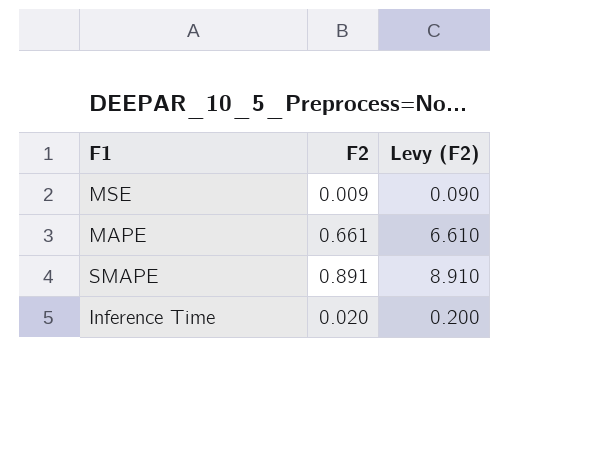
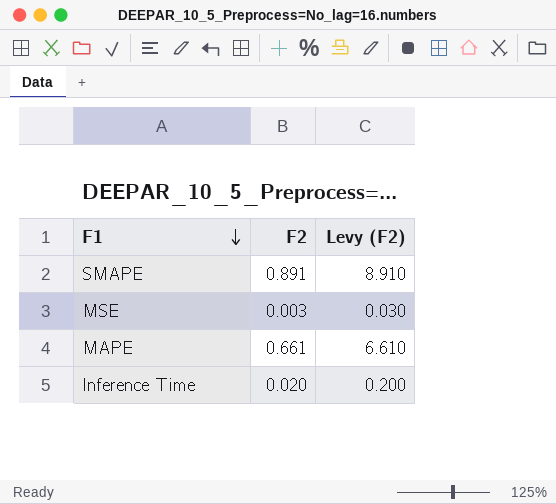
row order: none -> F1 descending
MSE | F2: 0.009 -> 0.003
MSE | Levy (F2): 0.090 -> 0.030

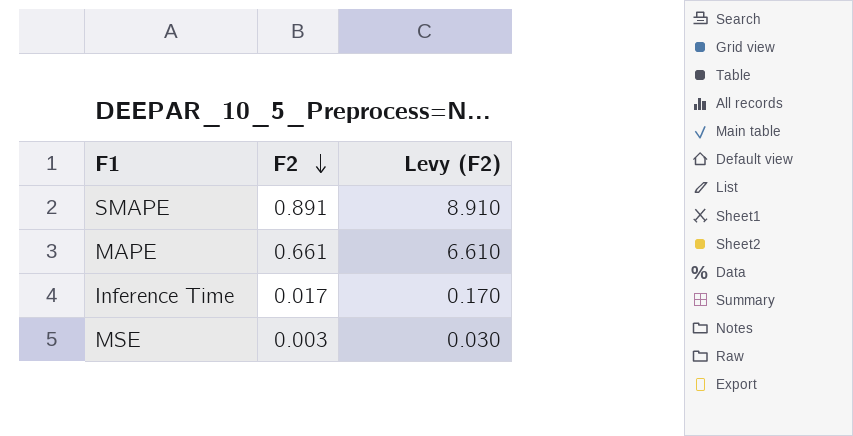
row order: F1 descending -> F2 descending
Inference Time | F2: 0.020 -> 0.017
Inference Time | Levy (F2): 0.200 -> 0.170

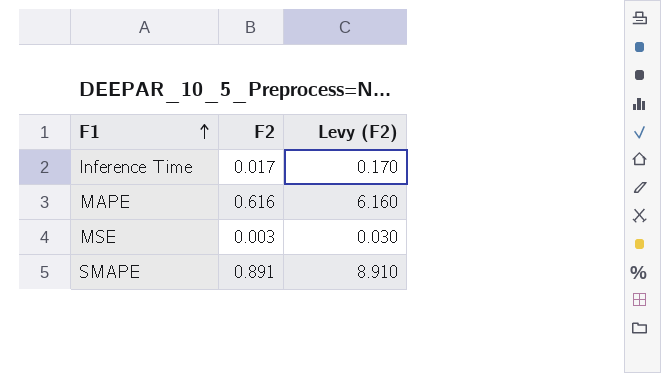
row order: F2 descending -> F1 ascending
MAPE | F2: 0.661 -> 0.616
MAPE | Levy (F2): 6.610 -> 6.160

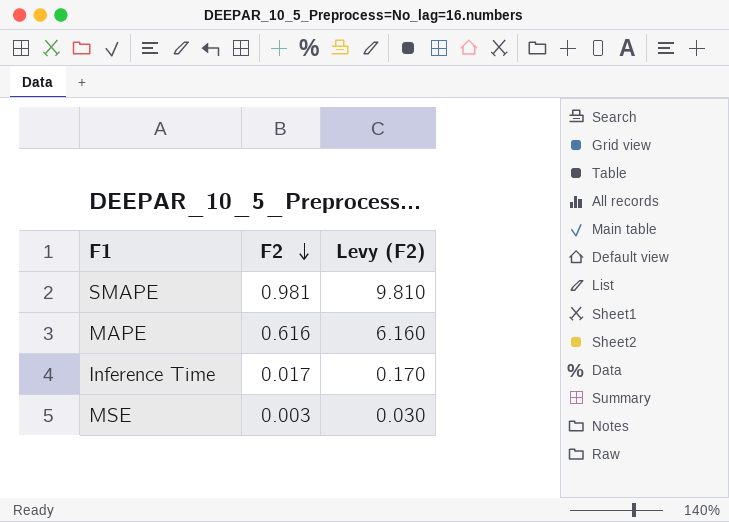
row order: F1 ascending -> F2 descending
SMAPE | F2: 0.891 -> 0.981
SMAPE | Levy (F2): 8.910 -> 9.810

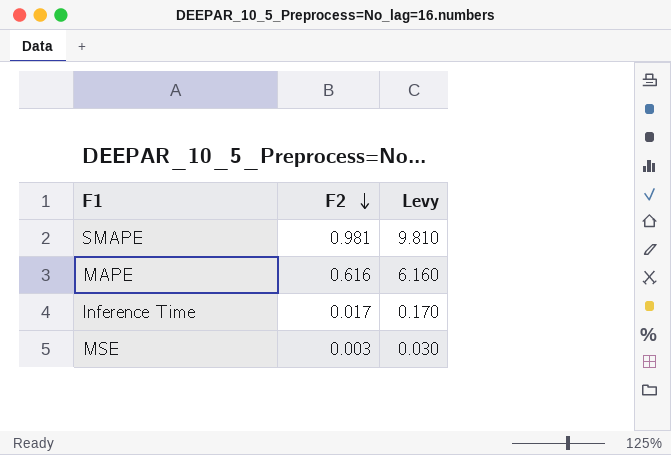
column name: Levy (F2) -> Levy

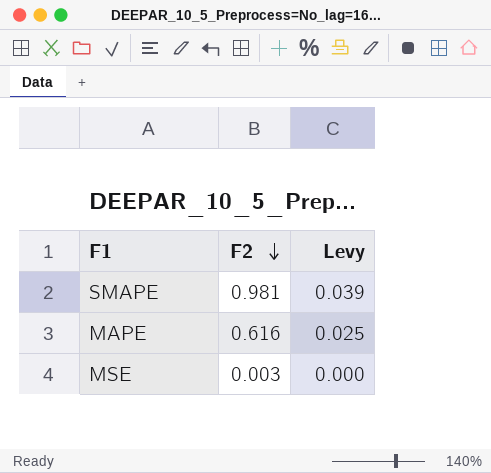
column Levy | formula: [F2] * 10 -> [F2] * 0.04
row Inference Time: 0.017 | 0.170 -> none

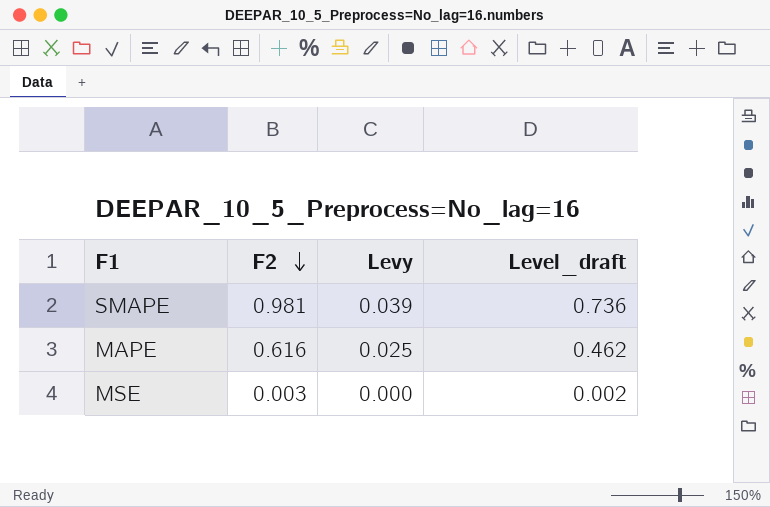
column Level_draft | formula: none -> [F2] * 0.75

